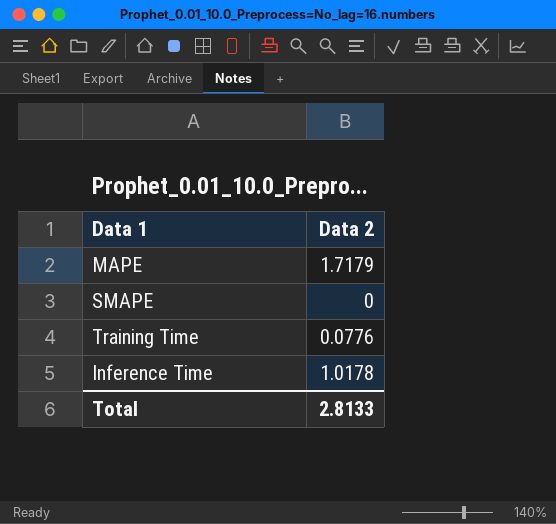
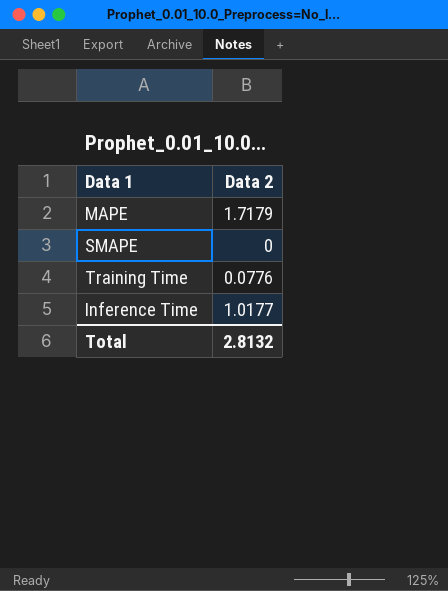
Inference Time | Data 2: 1.0178 -> 1.0177
Total | Data 2: 2.8133 -> 2.8132

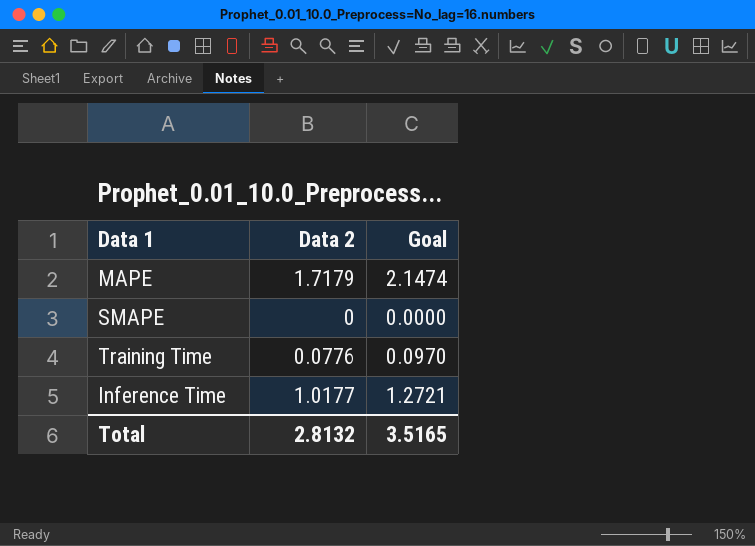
column Goal | formula: none -> [Data 2] * 1.25

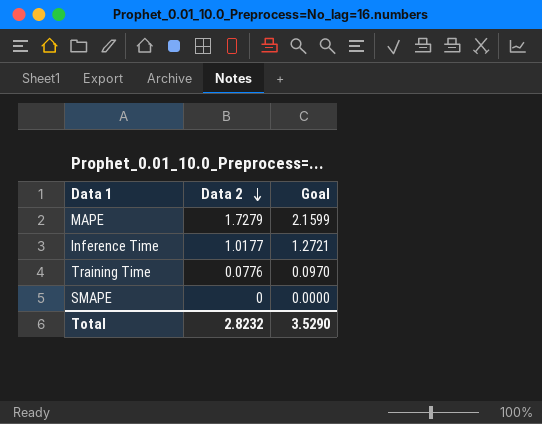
row order: none -> Data 2 descending
MAPE | Data 2: 1.7179 -> 1.7279
MAPE | Goal: 2.1474 -> 2.1599
Total | Data 2: 2.8132 -> 2.8232
Total | Goal: 3.5165 -> 3.5290

